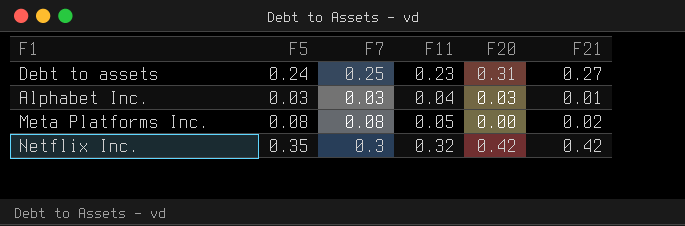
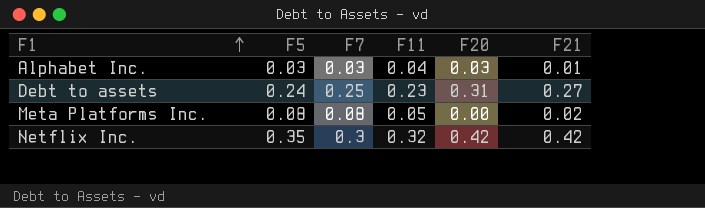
row order: none -> F1 ascending

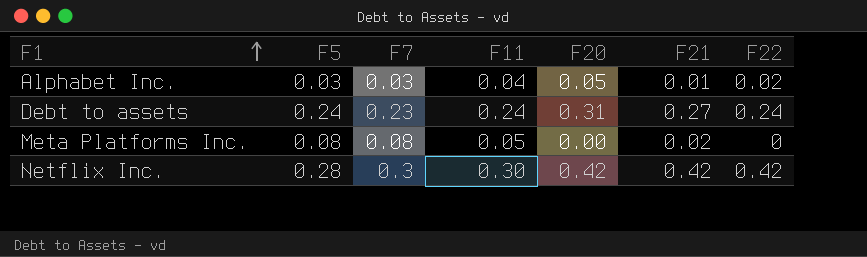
column F22 | position: none -> 7
Alphabet Inc. | F20: 0.03 -> 0.05
Debt to assets | F7: 0.25 -> 0.23
Debt to assets | F11: 0.23 -> 0.24
Netflix Inc. | F5: 0.35 -> 0.28
Netflix Inc. | F11: 0.32 -> 0.30

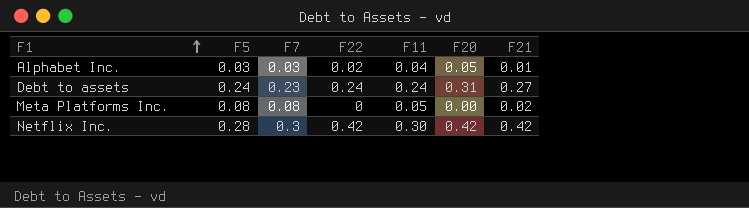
column F22 | position: 7 -> 4

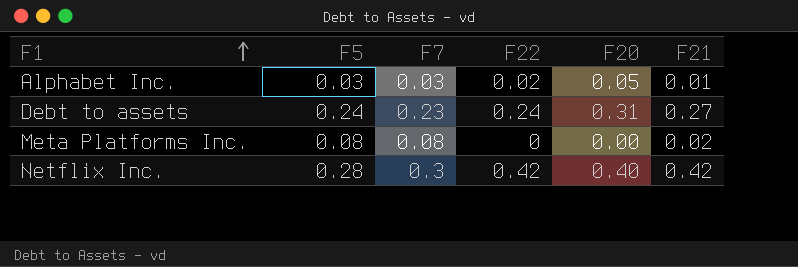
column F11 | position: 5 -> none
Netflix Inc. | F20: 0.42 -> 0.40

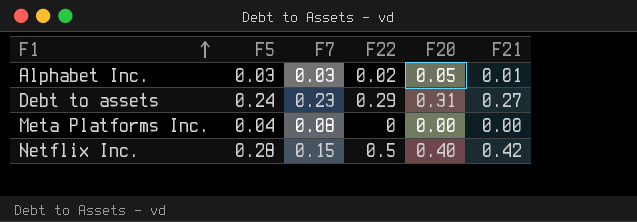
Debt to assets | F22: 0.24 -> 0.29
Meta Platforms Inc. | F5: 0.08 -> 0.04
Meta Platforms Inc. | F21: 0.02 -> 0.00
Netflix Inc. | F7: 0.3 -> 0.15
Netflix Inc. | F22: 0.42 -> 0.5

